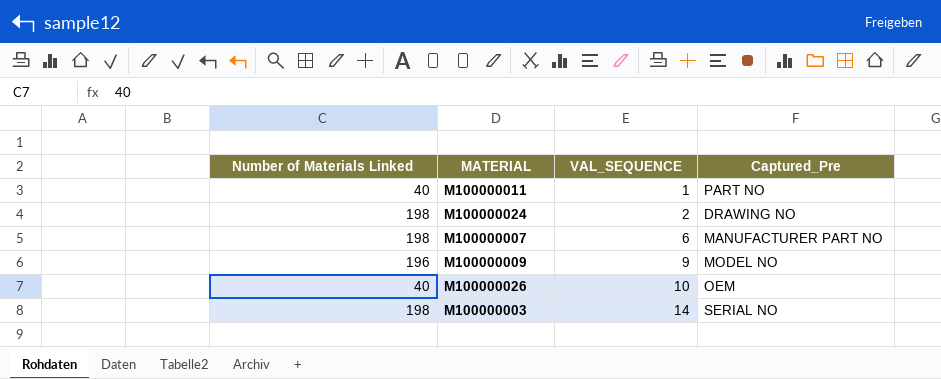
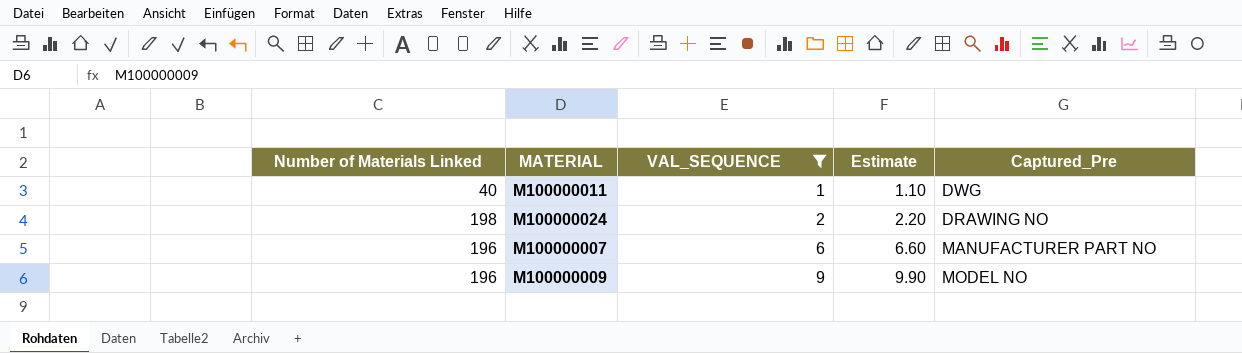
filter: none -> VAL_SEQUENCE <= 9
column Estimate | formula: none -> [VAL_SEQUENCE] * 1.1
M100000011 | Captured_Pre: PART NO -> DWG
M100000007 | Number of Materials Linked: 198 -> 196

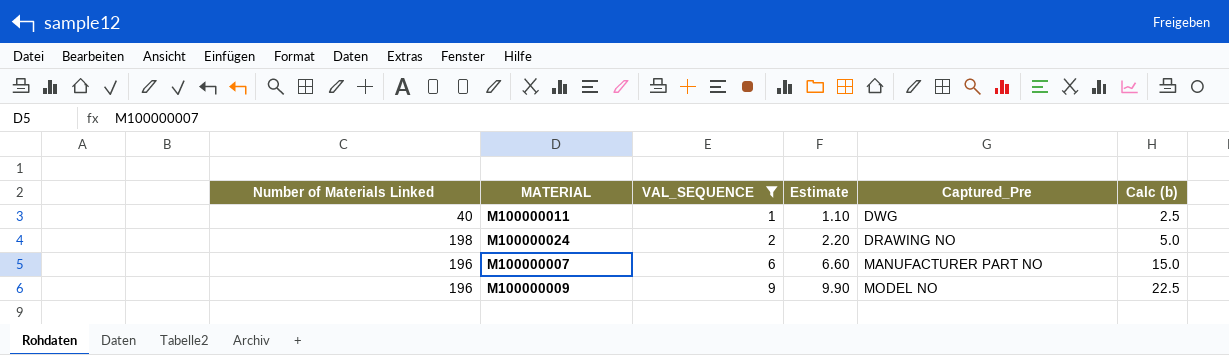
column Calc (b) | formula: none -> [VAL_SEQUENCE] * 2.5

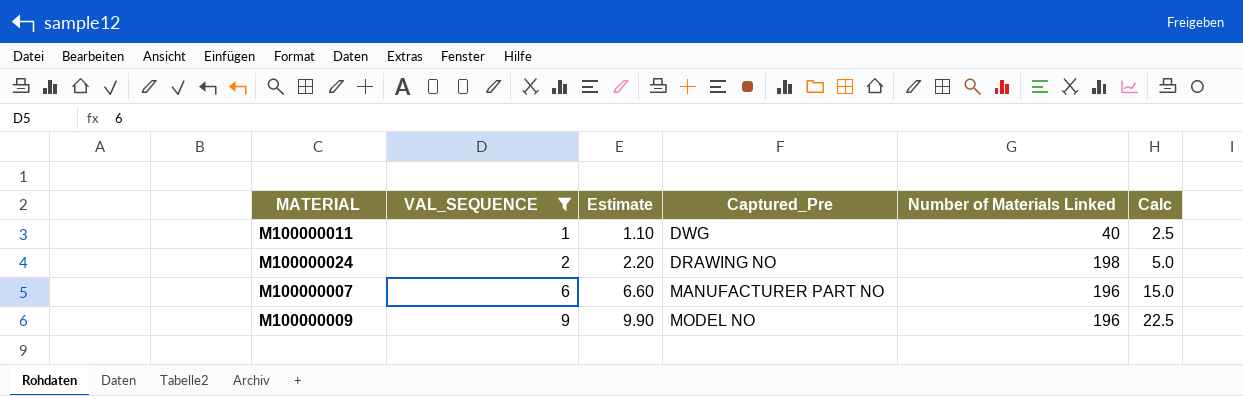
column Number of Materials Linked | position: 1 -> 5
column name: Calc (b) -> Calc

